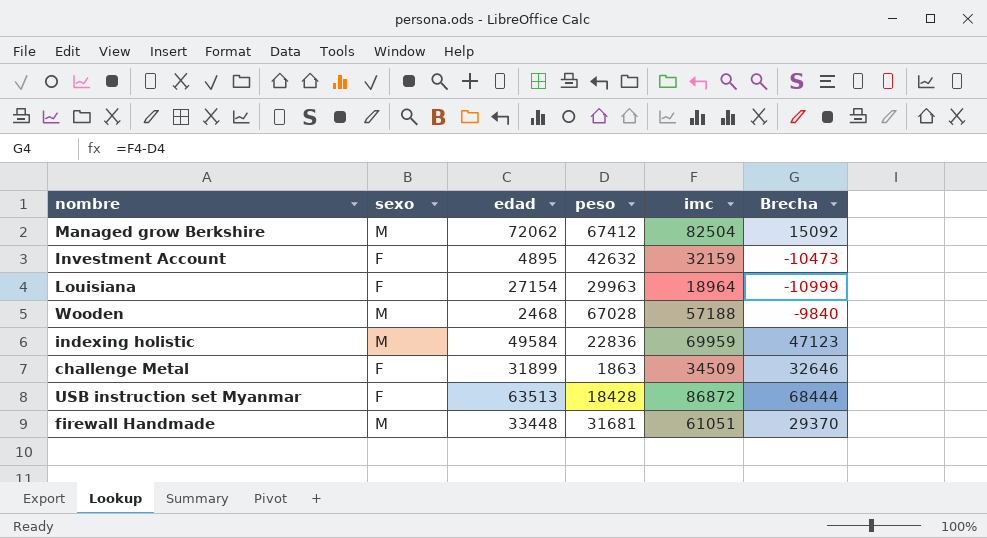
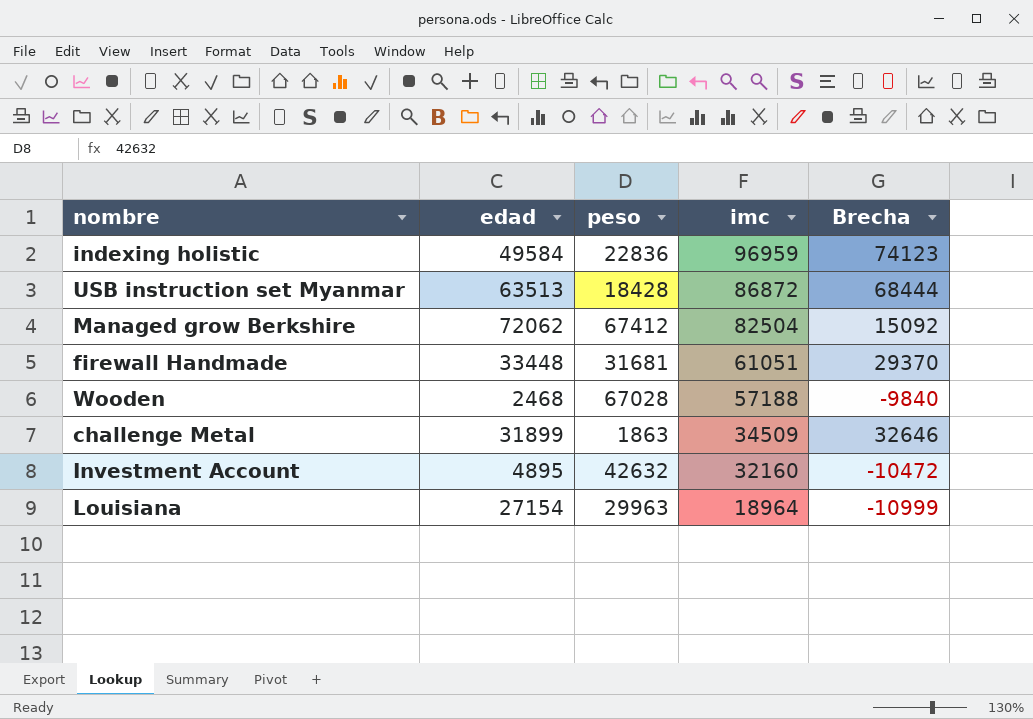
row order: none -> imc descending
column sexo | position: 2 -> none
indexing holistic | imc: 69959 -> 96959
indexing holistic | Brecha: 47123 -> 74123
Investment Account | imc: 32159 -> 32160
Investment Account | Brecha: -10473 -> -10472

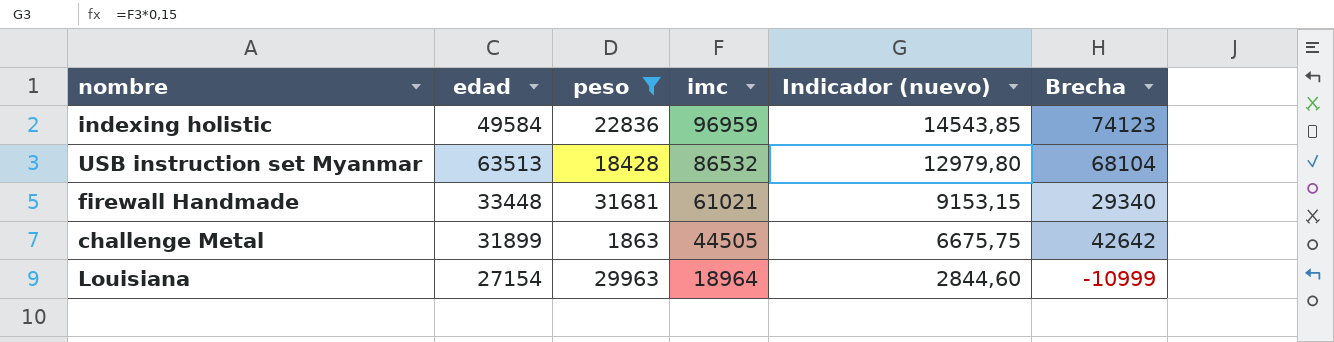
filter: none -> peso <= 31681
column Indicador (nuevo) | formula: none -> [imc] * 0,15
USB instruction set Myanmar | imc: 86872 -> 86532
USB instruction set Myanmar | Brecha: 68444 -> 68104
firewall Handmade | imc: 61051 -> 61021
firewall Handmade | Brecha: 29370 -> 29340
challenge Metal | imc: 34509 -> 44505
challenge Metal | Brecha: 32646 -> 42642

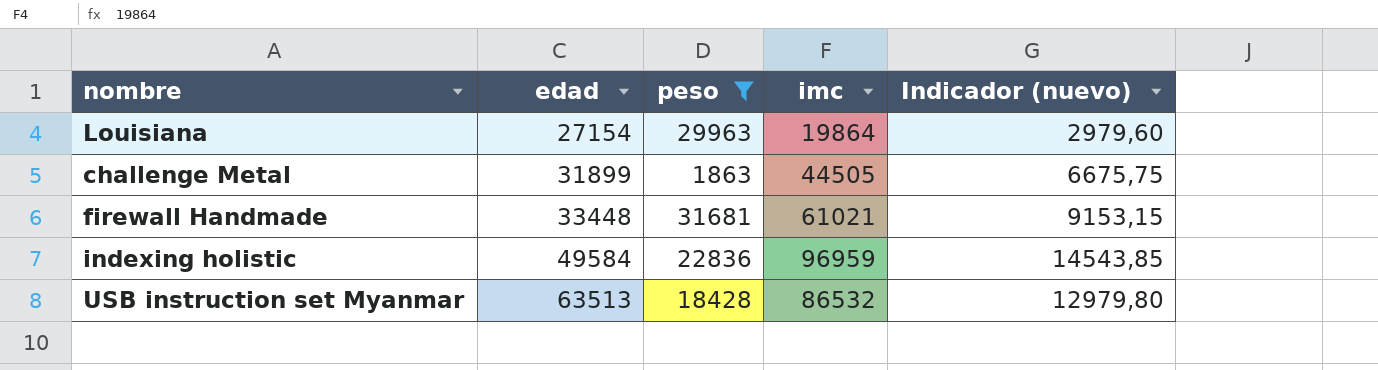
row order: imc descending -> edad ascending
column Brecha | formula: [imc] - [peso] -> none
Louisiana | imc: 18964 -> 19864
Louisiana | Indicador (nuevo): 2844,60 -> 2979,60

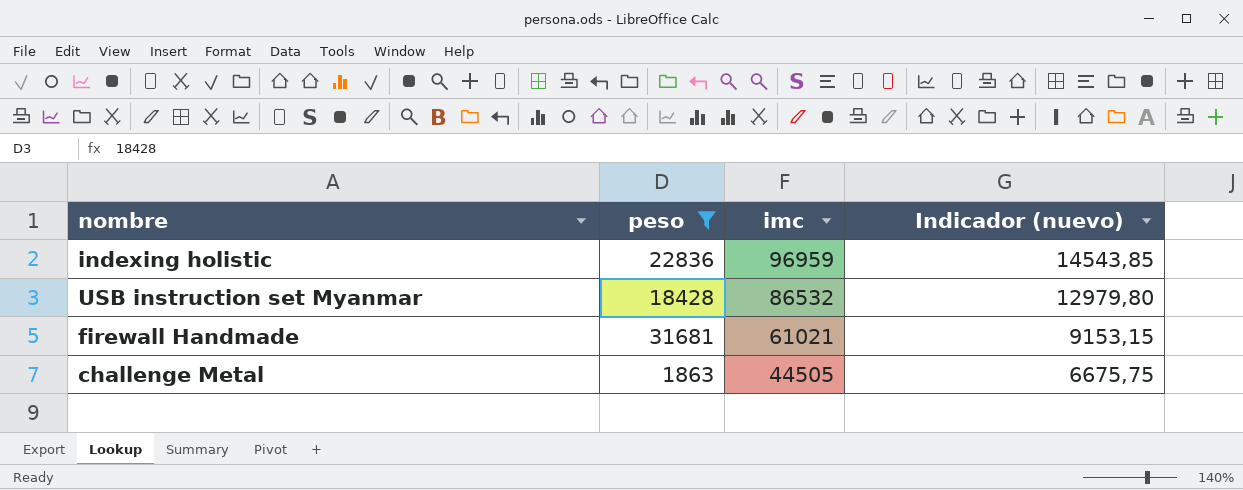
row order: edad ascending -> imc descending
column edad | position: 2 -> none
row Louisiana: 27154 | 29963 | 19864 | 2979,60 -> none

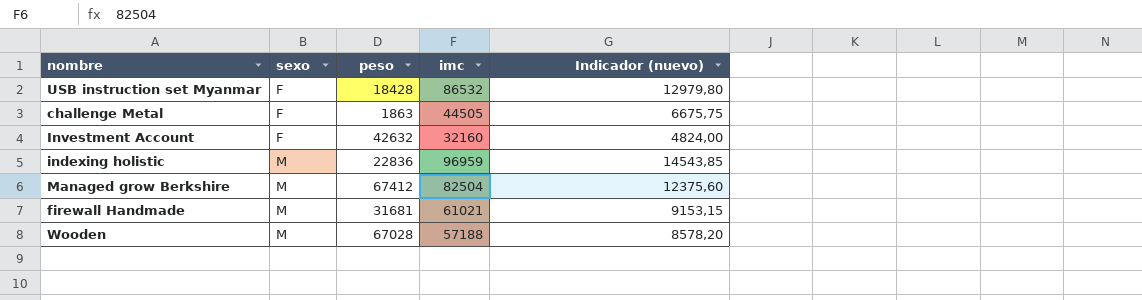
filter: peso <= 31681 -> none
row order: imc descending -> sexo ascending
column sexo | position: none -> 2

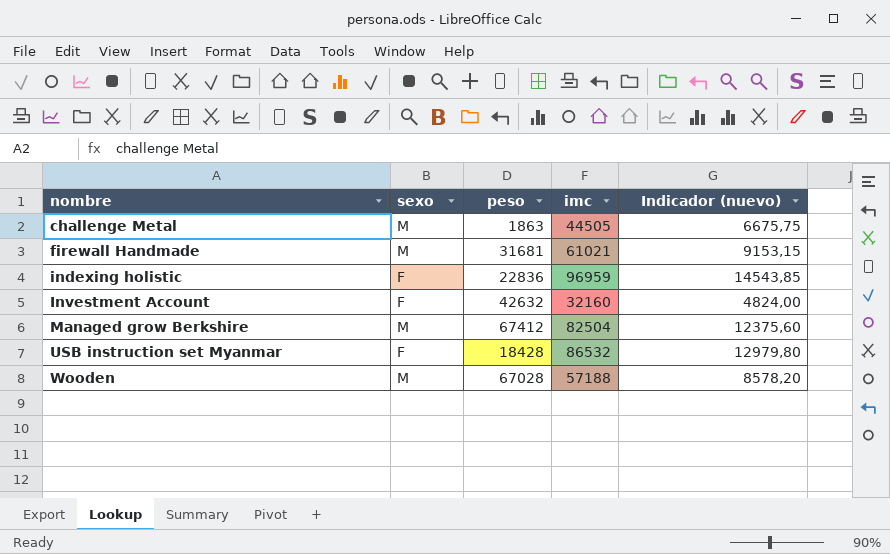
row order: sexo ascending -> nombre ascending
challenge Metal | sexo: F -> M
indexing holistic | sexo: M -> F

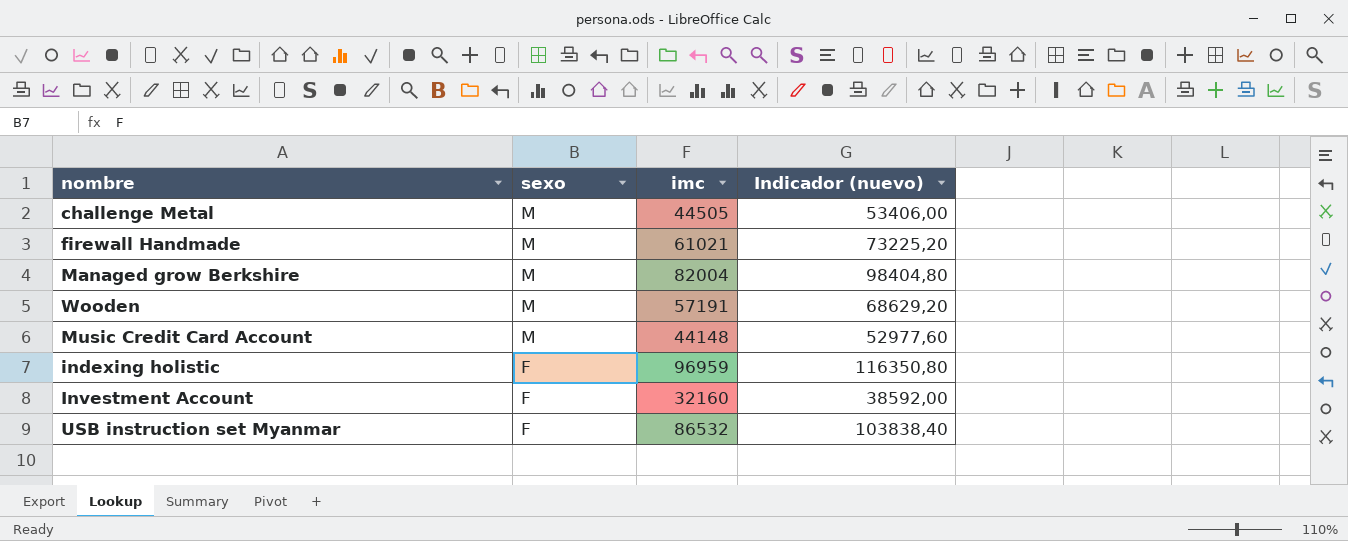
row order: nombre ascending -> sexo descending
column peso | position: 3 -> none
column Indicador (nuevo) | formula: [imc] * 0,15 -> [imc] * 1,2
Managed grow Berkshire | imc: 82504 -> 82004
Wooden | imc: 57188 -> 57191
row Music Credit Card Account: none -> M | 44148 | 52977,60

